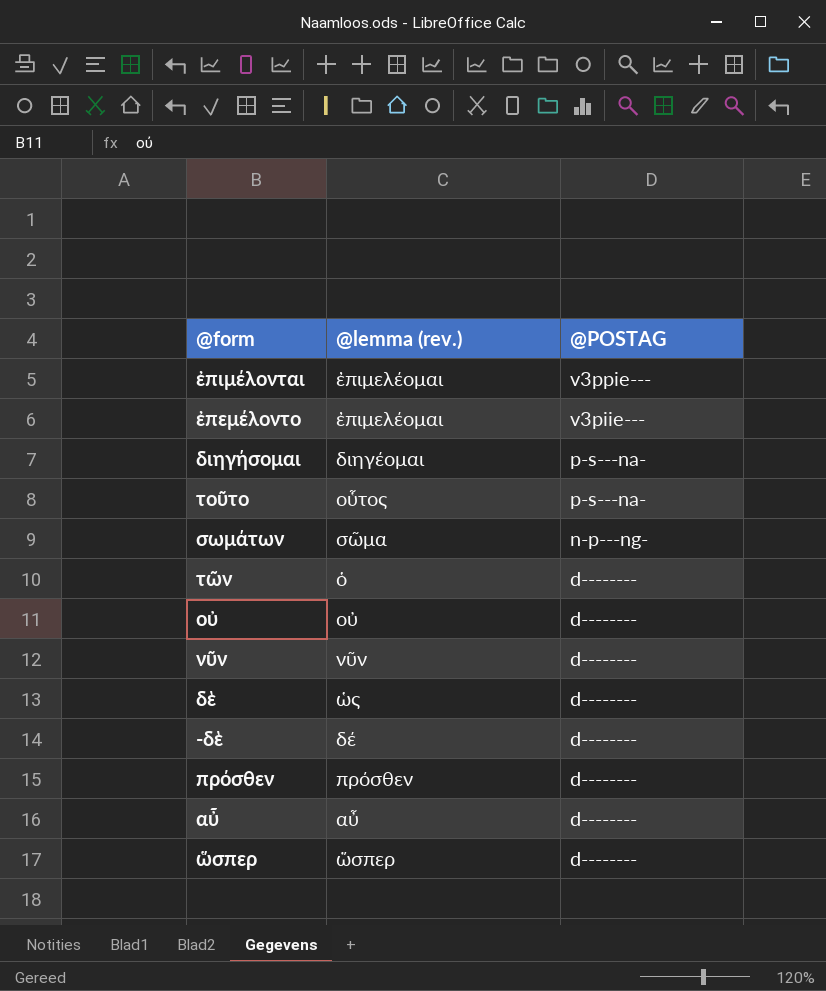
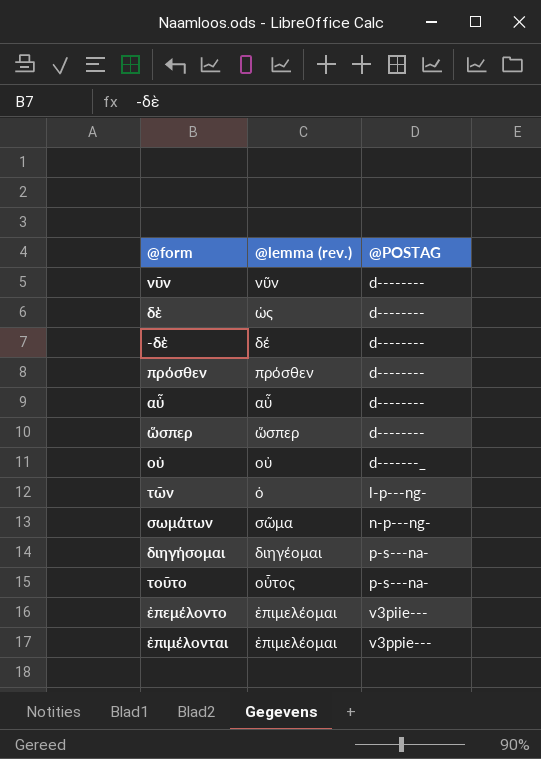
row order: @POSTAG descending -> @POSTAG ascending
οὐ | @POSTAG: d-------- -> d-------_
τῶν | @POSTAG: d-------- -> l-p---ng-

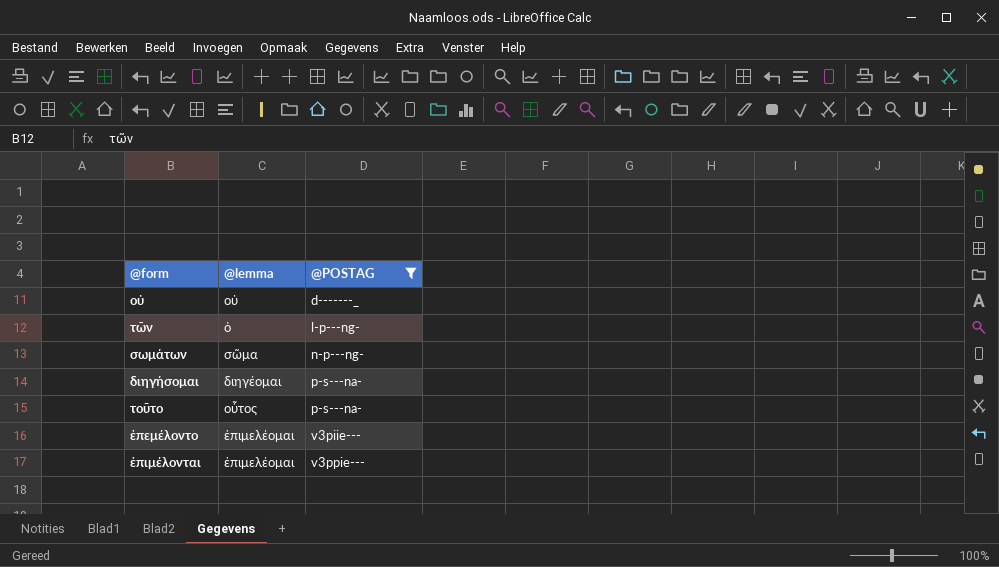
filter: none -> @POSTAG != d--------
column name: @lemma (rev.) -> @lemma

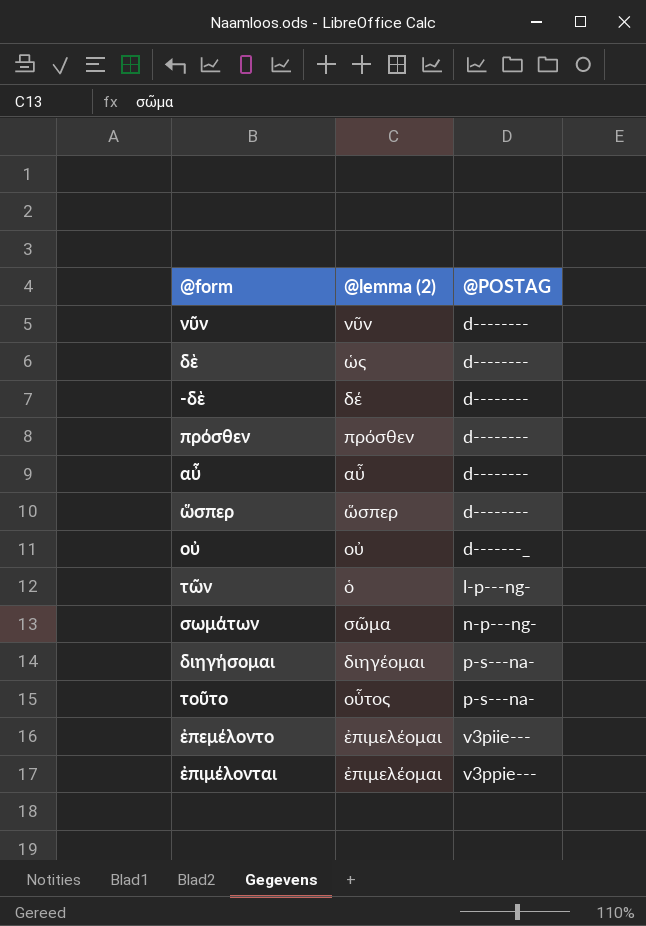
filter: @POSTAG != d-------- -> none
column name: @lemma -> @lemma (2)

